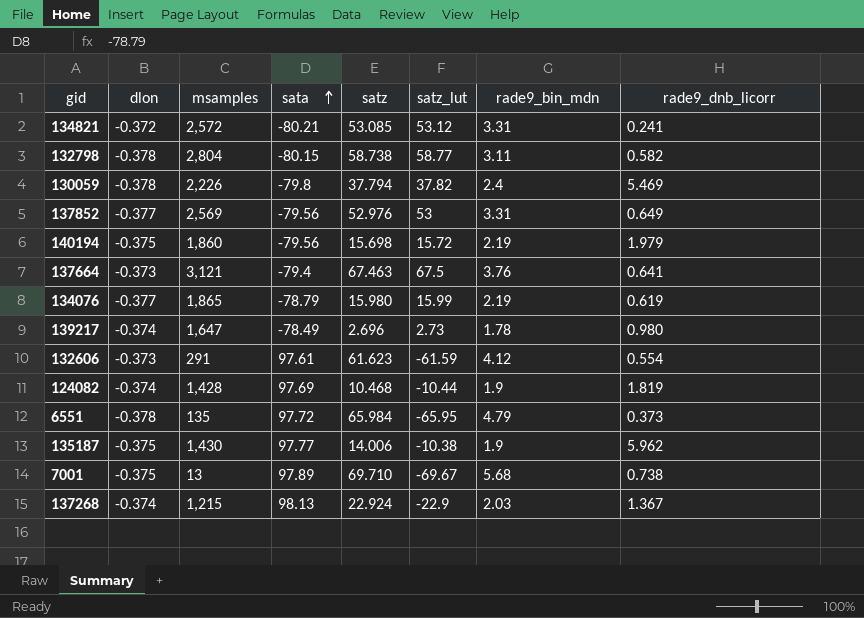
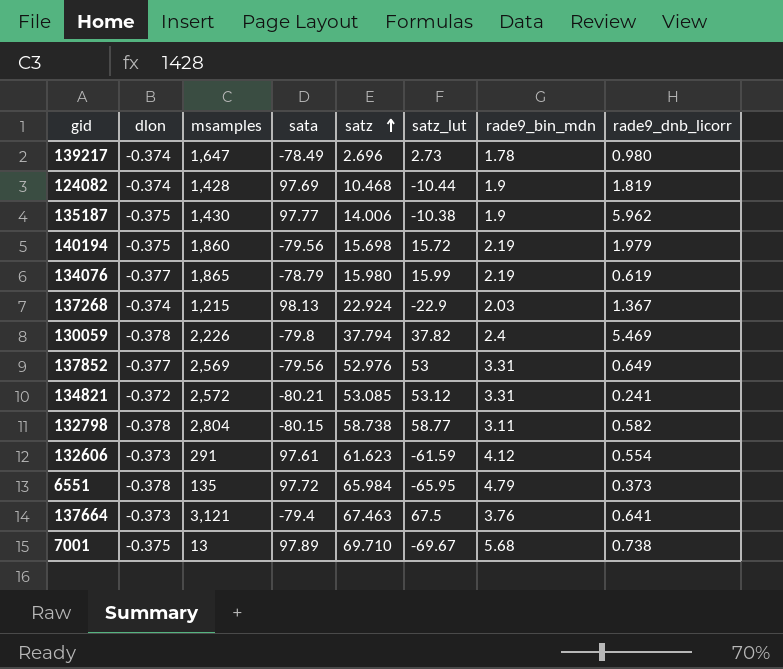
row order: sata ascending -> satz ascending

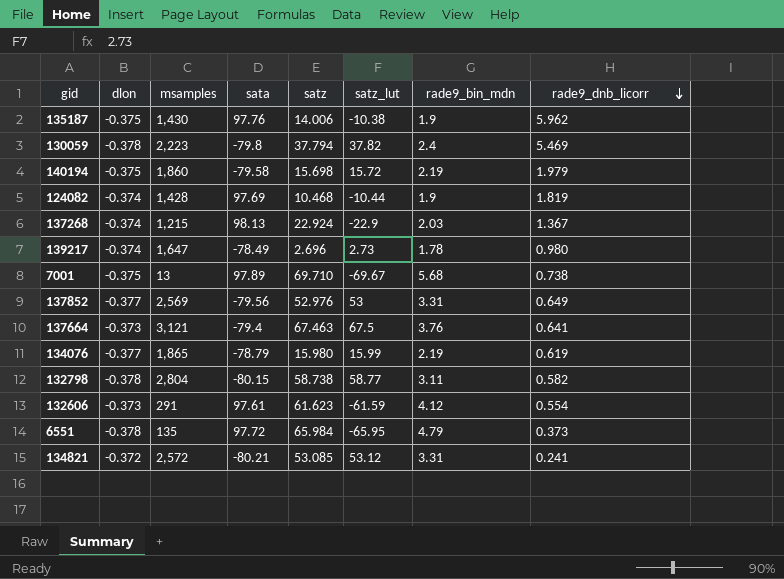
row order: satz ascending -> rade9_dnb_licorr descending
135187 | sata: 97.77 -> 97.76
130059 | msamples: 2,226 -> 2,223
140194 | sata: -79.56 -> -79.58

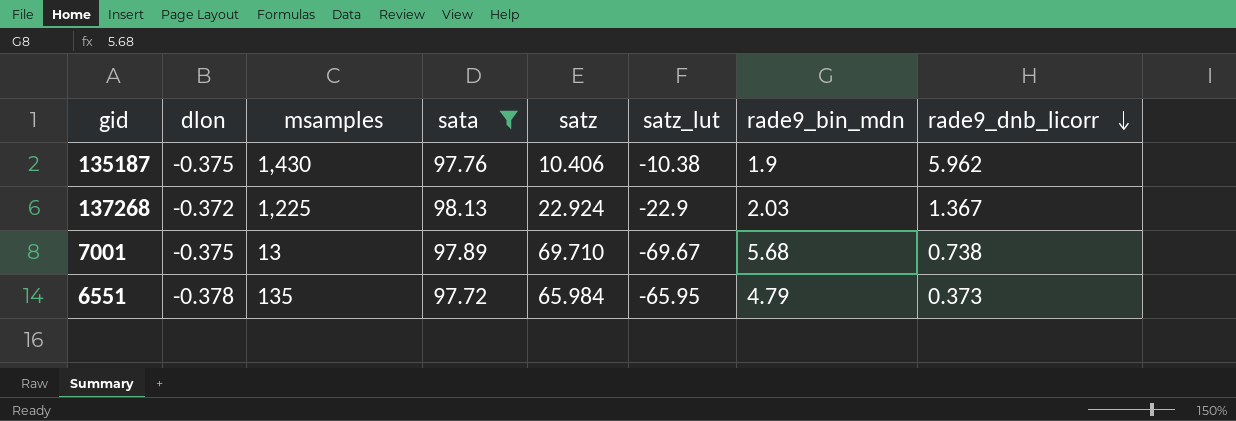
filter: none -> sata >= 97.72
135187 | satz: 14.006 -> 10.406
137268 | dlon: -0.374 -> -0.372
137268 | msamples: 1,215 -> 1,225

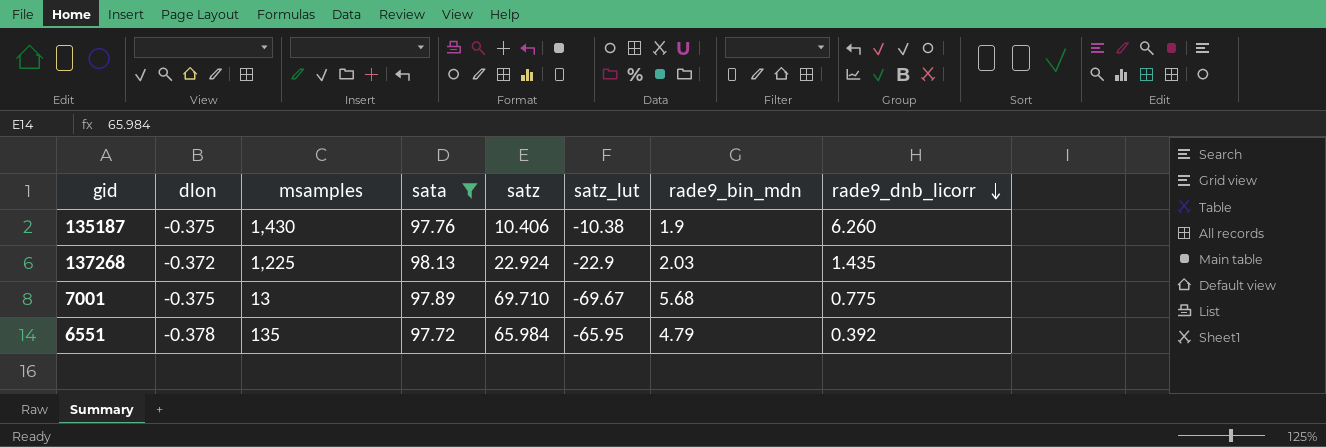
135187 | rade9_dnb_licorr: 5.962 -> 6.260
137268 | rade9_dnb_licorr: 1.367 -> 1.435
7001 | rade9_dnb_licorr: 0.738 -> 0.775
6551 | rade9_dnb_licorr: 0.373 -> 0.392

